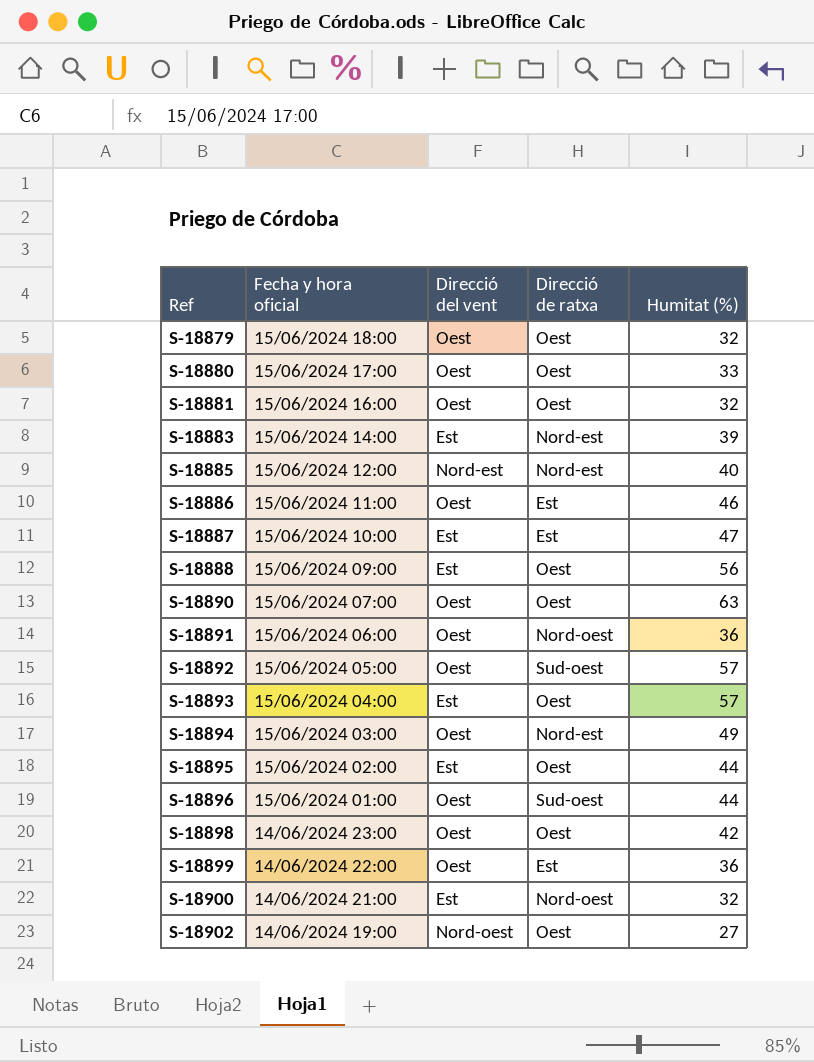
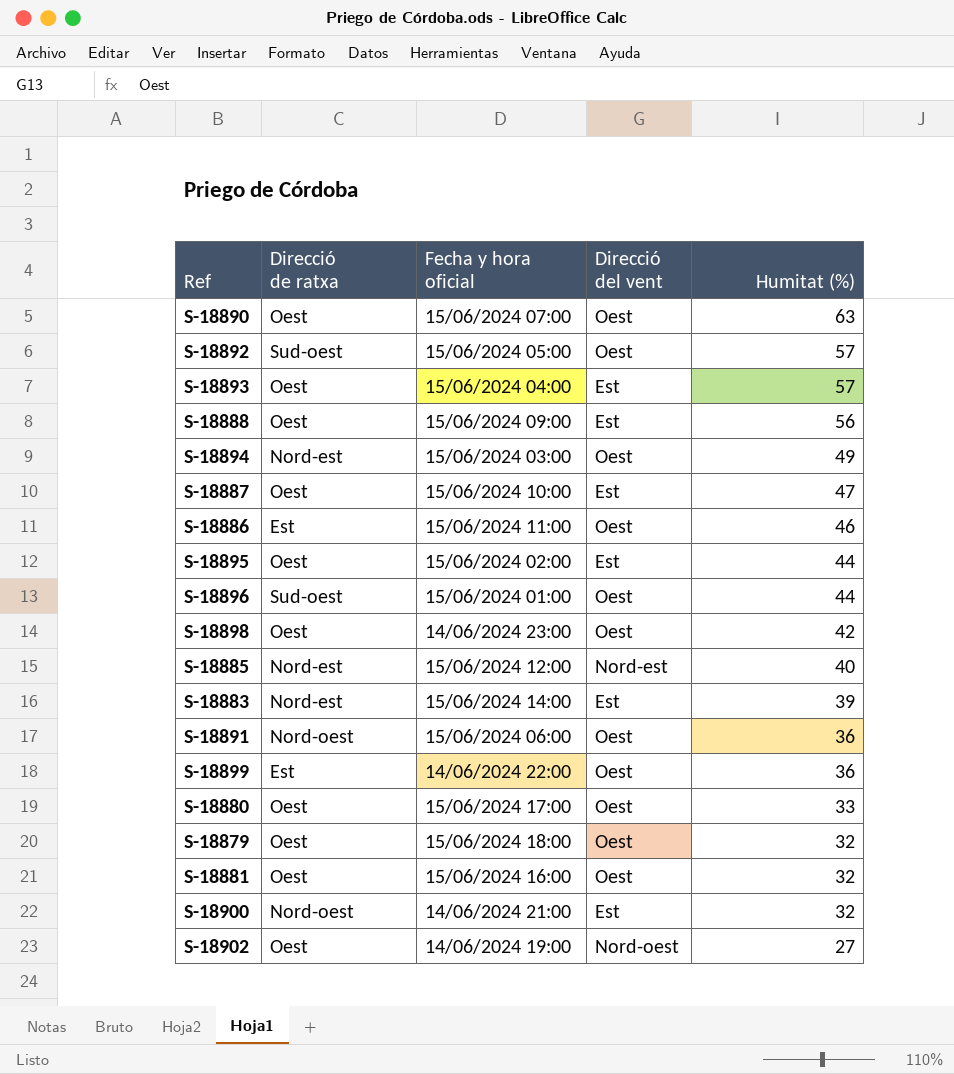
row order: Ref ascending -> Humitat (%) descending
column Direcció de ratxa | position: 4 -> 2
S-18887 | Direcció de ratxa: Est -> Oest

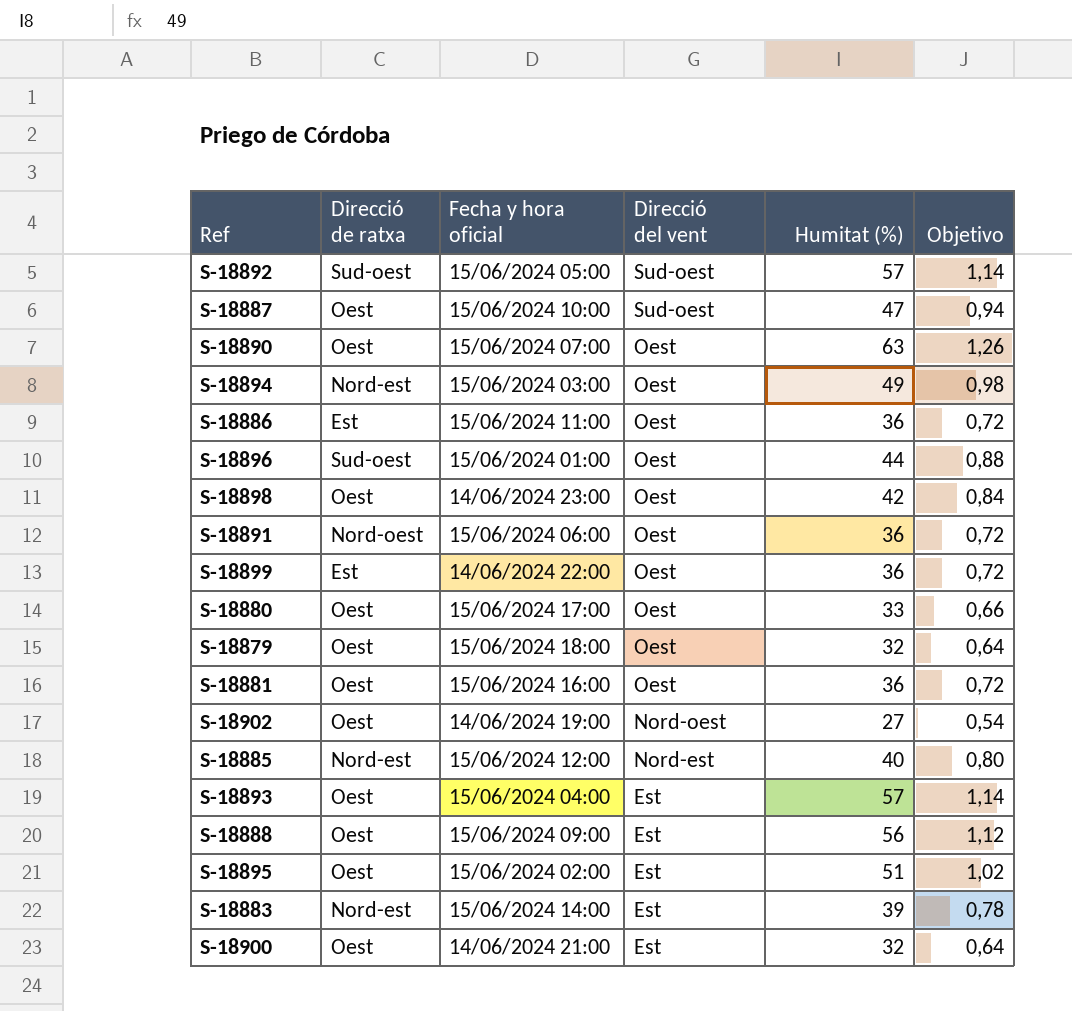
row order: Humitat (%) descending -> Direcció del vent descending
column Objetivo | formula: none -> [Humitat (%)] * 0,02
S-18892 | Direcció del vent: Oest -> Sud-oest
S-18887 | Direcció del vent: Est -> Sud-oest
S-18886 | Humitat (%): 46 -> 36
S-18881 | Humitat (%): 32 -> 36
S-18895 | Humitat (%): 44 -> 51
S-18900 | Direcció de ratxa: Nord-oest -> Oest

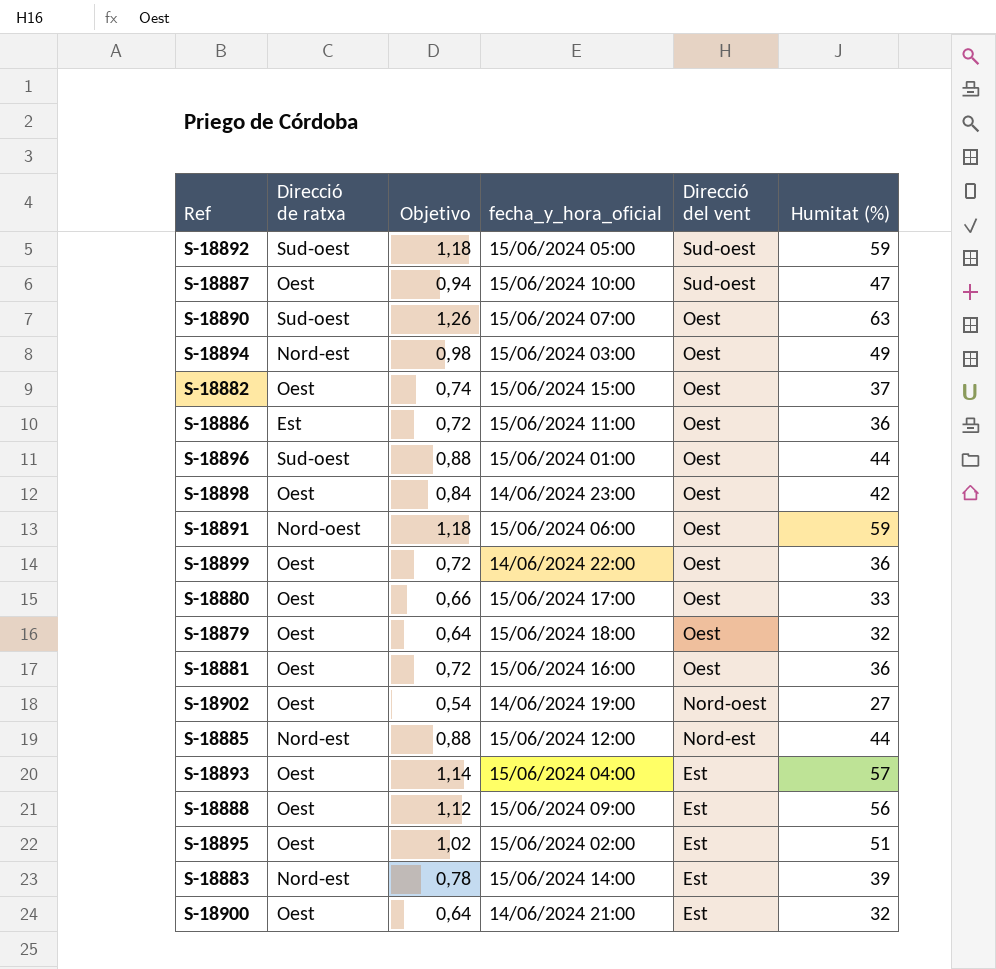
column Objetivo | position: 6 -> 3
column name: Fecha y hora oficial -> fecha_y_hora_oficial
S-18892 | Objetivo: 1,14 -> 1,18
S-18892 | Humitat (%): 57 -> 59
S-18890 | Direcció de ratxa: Oest -> Sud-oest
row S-18882: none -> Oest | 0,74 | 15/06/2024 15:00 | Oest | 37
S-18891 | Objetivo: 0,72 -> 1,18
S-18891 | Humitat (%): 36 -> 59
S-18899 | Direcció de ratxa: Est -> Oest
S-18885 | Objetivo: 0,80 -> 0,88
S-18885 | Humitat (%): 40 -> 44

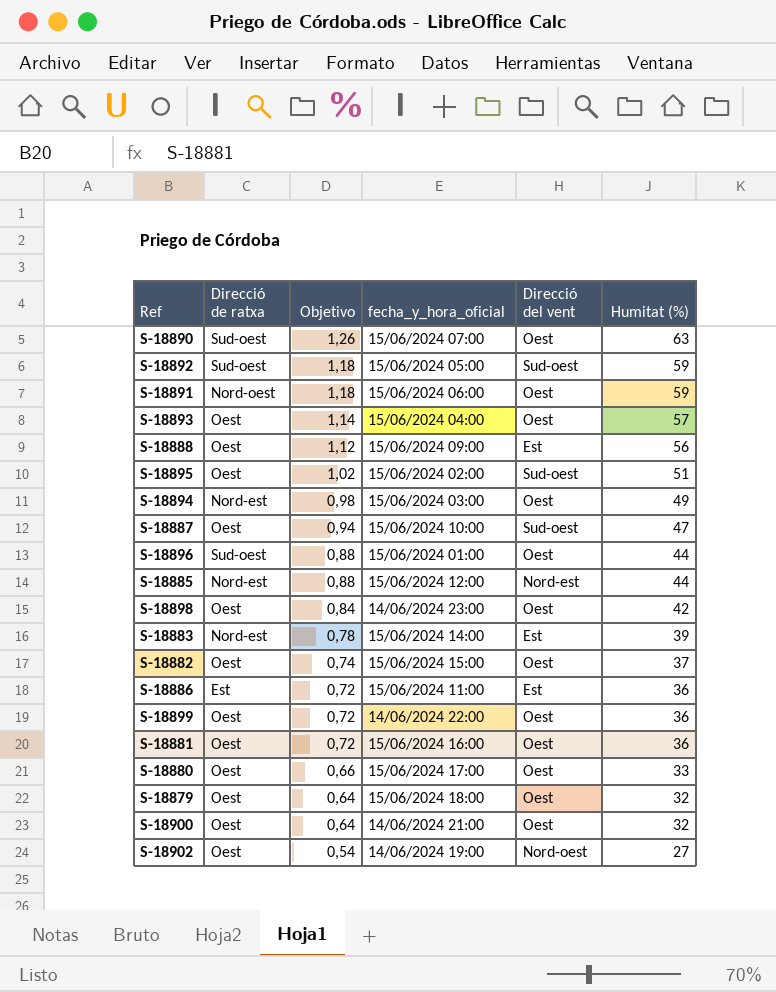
row order: Direcció del vent descending -> Objetivo descending
S-18893 | Direcció del vent: Est -> Oest
S-18895 | Direcció del vent: Est -> Sud-oest
S-18886 | Direcció del vent: Oest -> Est
S-18900 | Direcció del vent: Est -> Oest

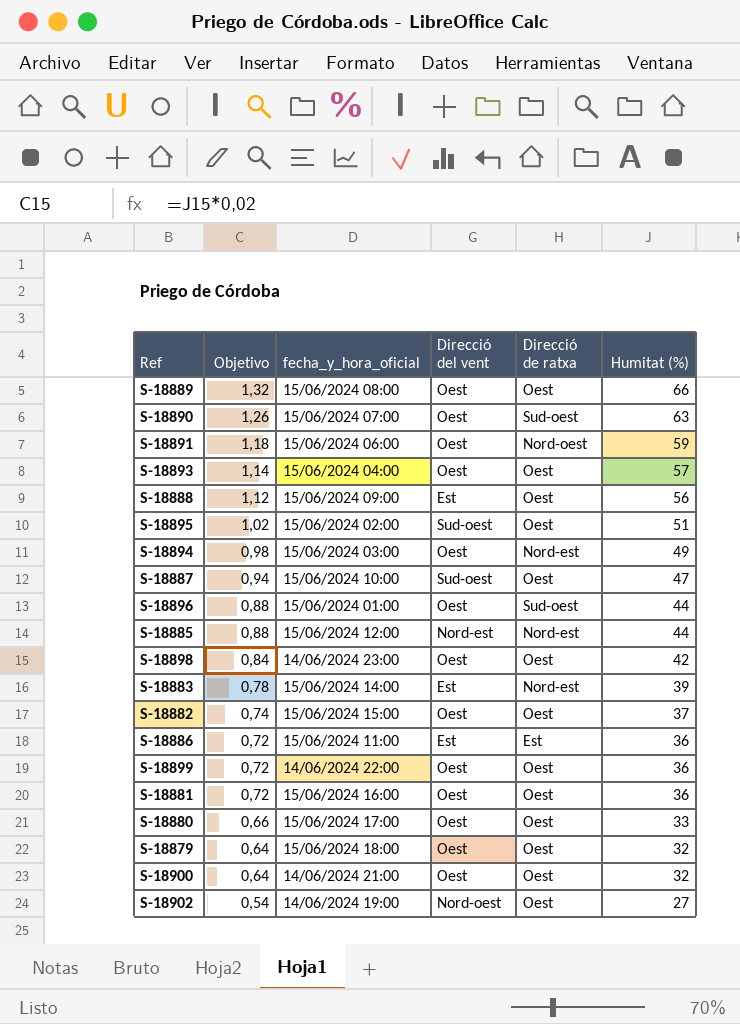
column Direcció de ratxa | position: 2 -> 5
row S-18892: Sud-oest | 1,18 | 15/06/2024 05:00 | Sud-oest | 59 -> none
row S-18889: none -> 1,32 | 15/06/2024 08:00 | Oest | Oest | 66

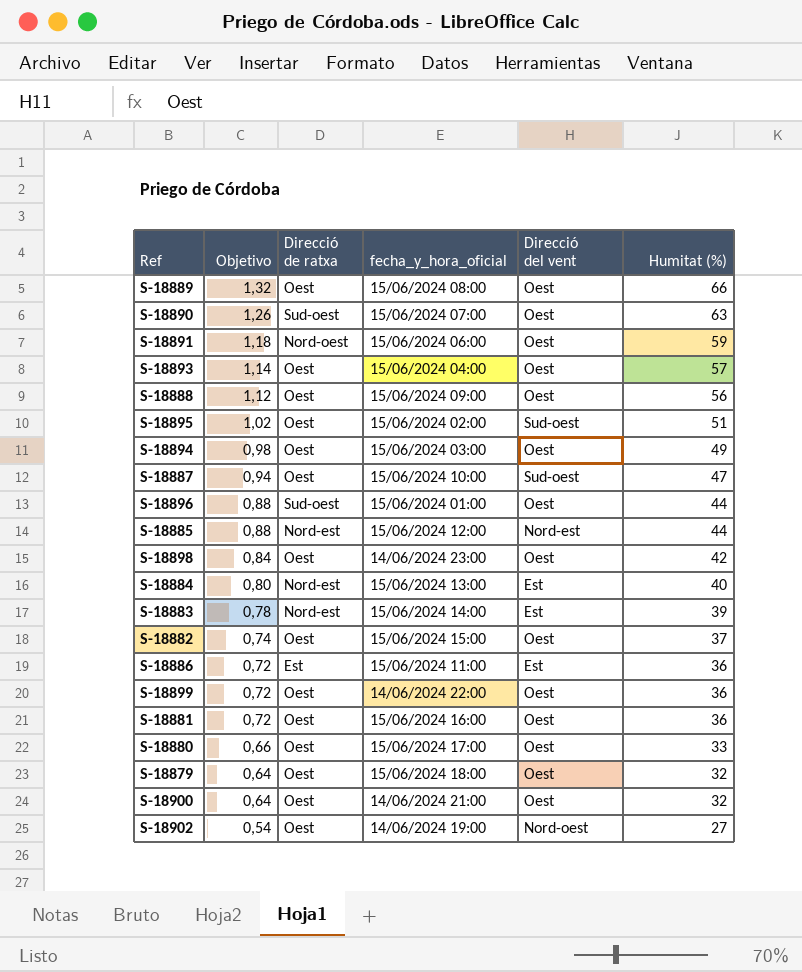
column Direcció de ratxa | position: 5 -> 3
S-18888 | Direcció del vent: Est -> Oest
S-18894 | Direcció de ratxa: Nord-est -> Oest
row S-18884: none -> 0,80 | Nord-est | 15/06/2024 13:00 | Est | 40

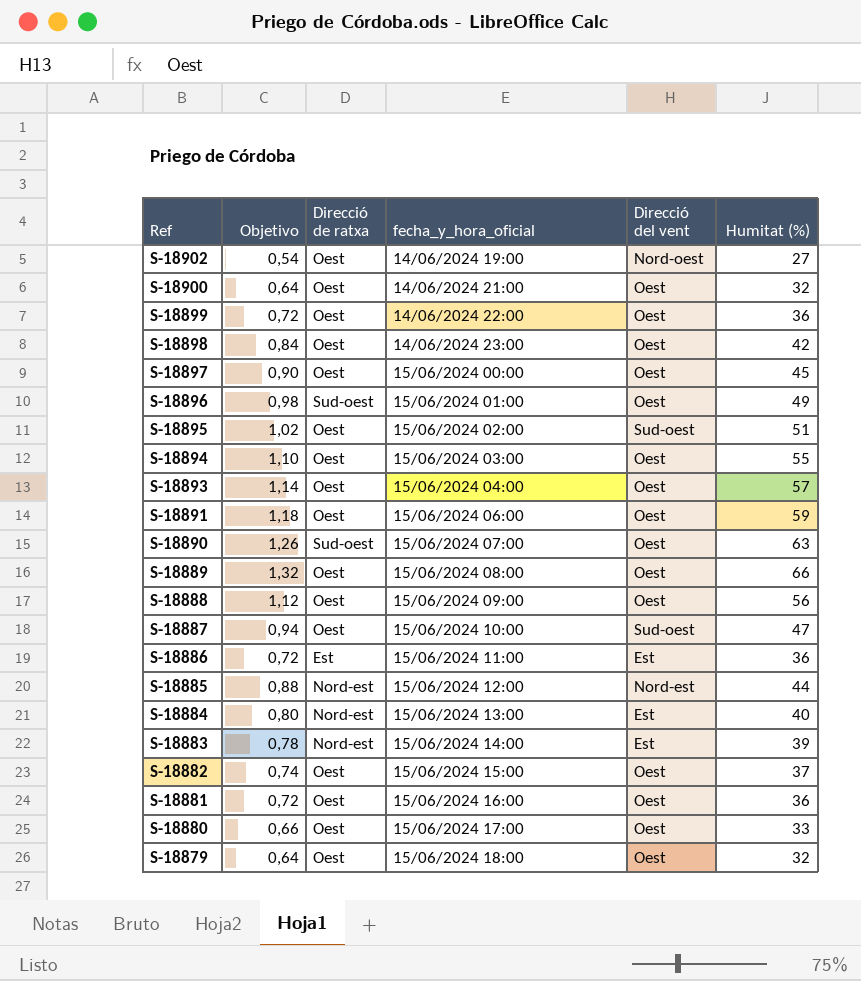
row order: Objetivo descending -> Ref descending
row S-18897: none -> 0,90 | Oest | 15/06/2024 00:00 | Oest | 45
S-18896 | Objetivo: 0,88 -> 0,98
S-18896 | Humitat (%): 44 -> 49
S-18894 | Objetivo: 0,98 -> 1,10
S-18894 | Humitat (%): 49 -> 55
S-18891 | Direcció de ratxa: Nord-oest -> Oest

